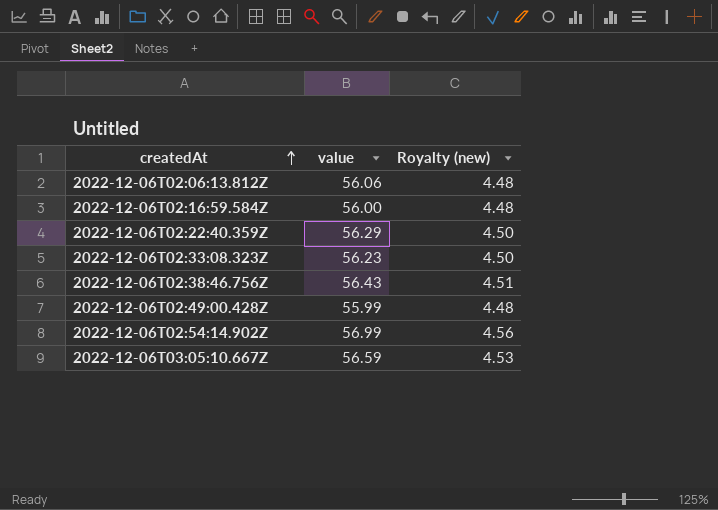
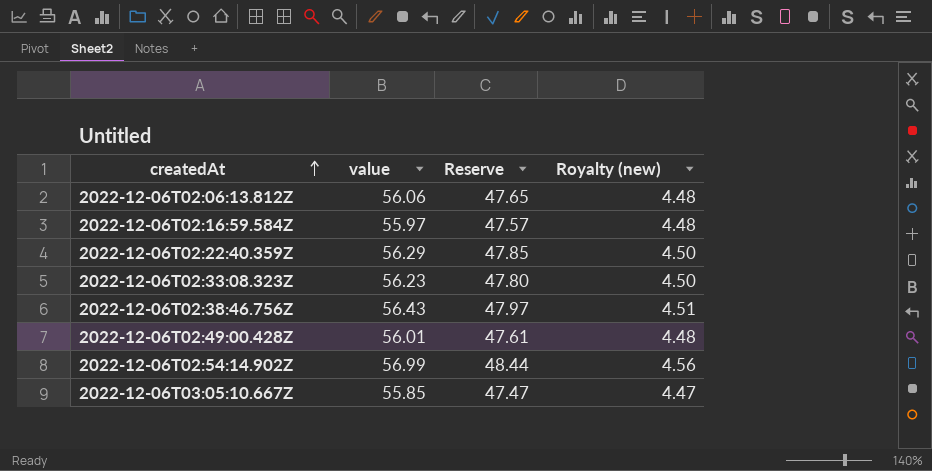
column Reserve | formula: none -> [value] * 0.85
2022-12-06T02:16:59.584Z | value: 56.00 -> 55.97
2022-12-06T02:49:00.428Z | value: 55.99 -> 56.01
2022-12-06T03:05:10.667Z | value: 56.59 -> 55.85
2022-12-06T03:05:10.667Z | Royalty (new): 4.53 -> 4.47

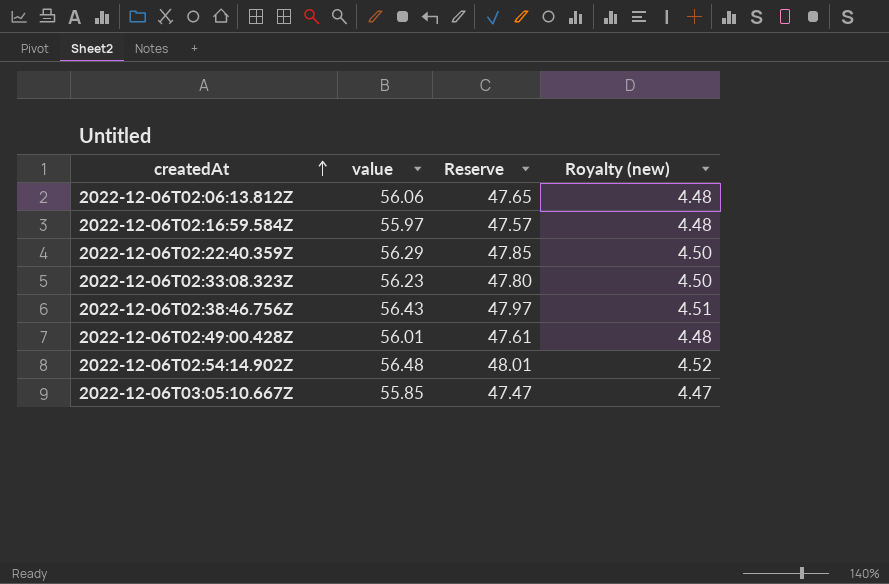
2022-12-06T02:54:14.902Z | value: 56.99 -> 56.48
2022-12-06T02:54:14.902Z | Reserve: 48.44 -> 48.01
2022-12-06T02:54:14.902Z | Royalty (new): 4.56 -> 4.52

